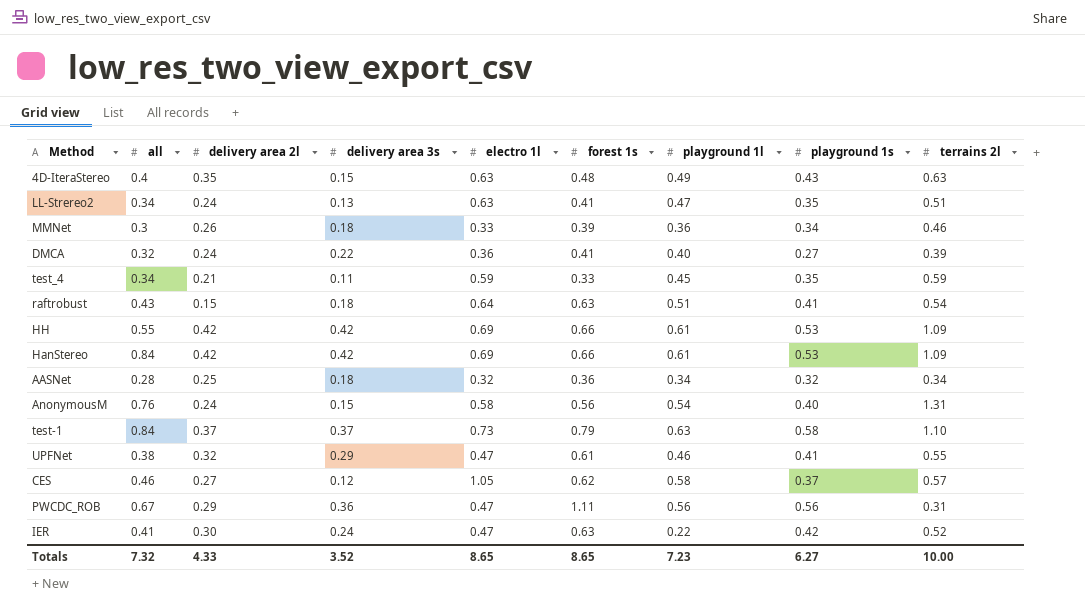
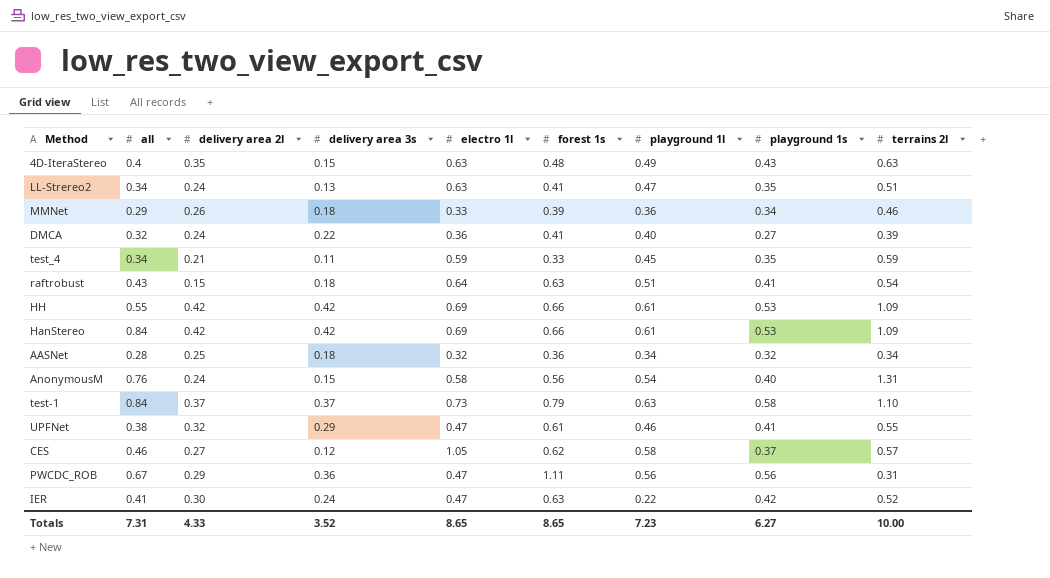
MMNet | all: 0.3 -> 0.29
Totals | all: 7.32 -> 7.31

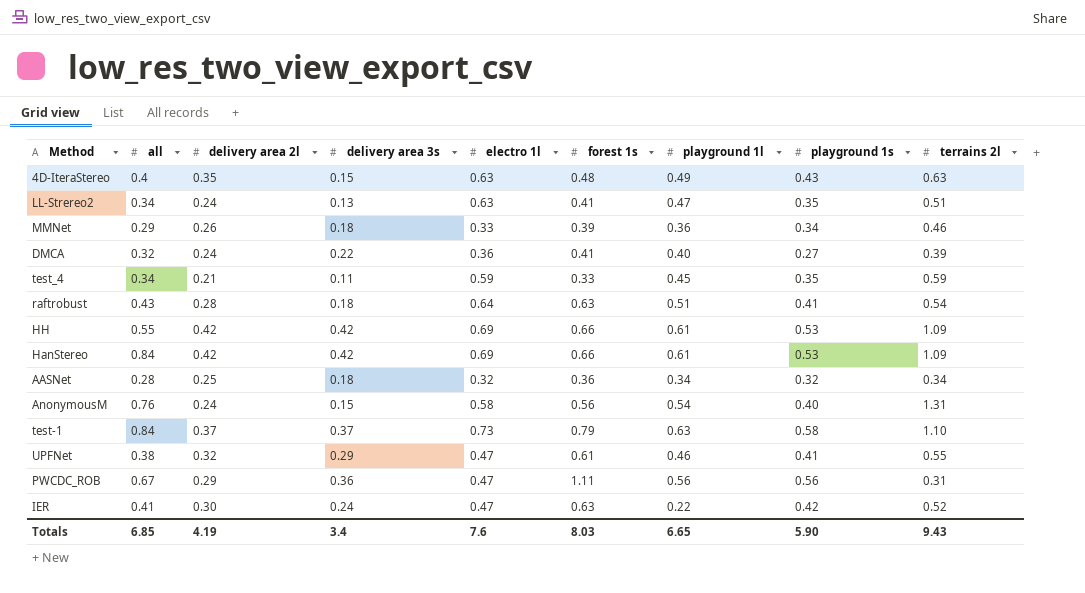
row CES: 0.46 | 0.27 | 0.12 | 1.05 | 0.62 | 0.58 | 0.37 | 0.57 -> none
raftrobust | delivery area 2l: 0.15 -> 0.28
Totals | all: 7.31 -> 6.85
Totals | delivery area 2l: 4.33 -> 4.19
Totals | delivery area 3s: 3.52 -> 3.4
Totals | electro 1l: 8.65 -> 7.6
Totals | forest 1s: 8.65 -> 8.03
Totals | playground 1l: 7.23 -> 6.65
Totals | playground 1s: 6.27 -> 5.90
Totals | terrains 2l: 10.00 -> 9.43

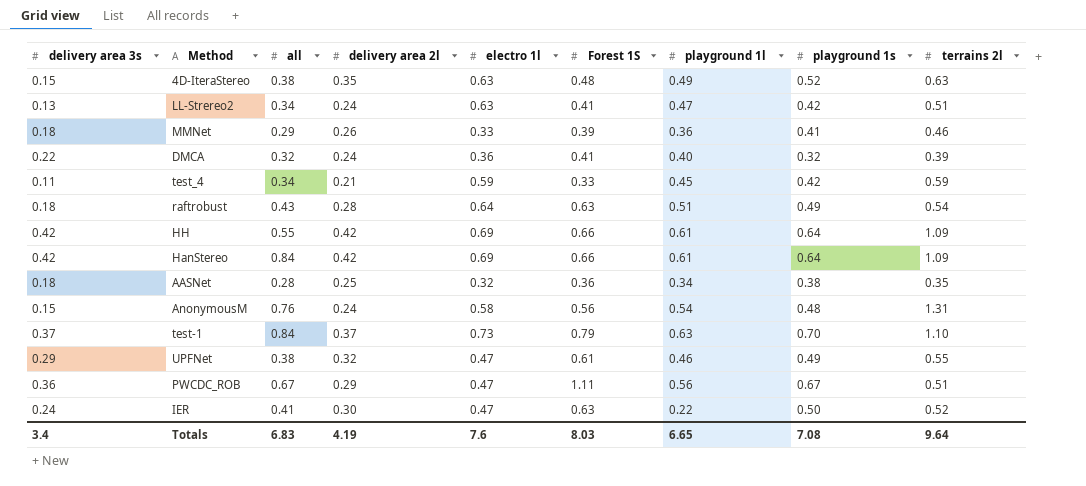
column delivery area 3s | position: 4 -> 1
column name: forest 1s -> Forest 1S
4D-IteraStereo | all: 0.4 -> 0.38
4D-IteraStereo | playground 1s: 0.43 -> 0.52
LL-Strereo2 | playground 1s: 0.35 -> 0.42
MMNet | playground 1s: 0.34 -> 0.41
DMCA | playground 1s: 0.27 -> 0.32
test_4 | playground 1s: 0.35 -> 0.42
raftrobust | playground 1s: 0.41 -> 0.49
HH | playground 1s: 0.53 -> 0.64
HanStereo | playground 1s: 0.53 -> 0.64
AASNet | playground 1s: 0.32 -> 0.38
AASNet | terrains 2l: 0.34 -> 0.35
AnonymousM | playground 1s: 0.40 -> 0.48
test-1 | playground 1s: 0.58 -> 0.70
UPFNet | playground 1s: 0.41 -> 0.49
PWCDC_ROB | playground 1s: 0.56 -> 0.67
PWCDC_ROB | terrains 2l: 0.31 -> 0.51
IER | playground 1s: 0.42 -> 0.50
Totals | all: 6.85 -> 6.83
Totals | playground 1s: 5.90 -> 7.08
Totals | terrains 2l: 9.43 -> 9.64

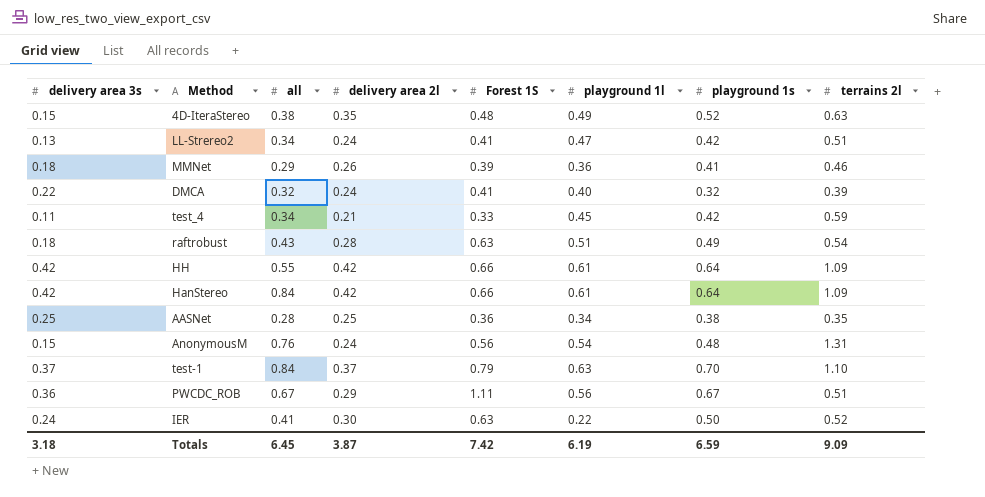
column electro 1l | position: 5 -> none
row UPFNet: 0.29 | 0.38 | 0.32 | 0.47 | 0.61 | 0.46 | 0.49 | 0.55 -> none
AASNet | delivery area 3s: 0.18 -> 0.25
Totals | delivery area 3s: 3.4 -> 3.18
Totals | all: 6.83 -> 6.45
Totals | delivery area 2l: 4.19 -> 3.87
Totals | Forest 1S: 8.03 -> 7.42
Totals | playground 1l: 6.65 -> 6.19
Totals | playground 1s: 7.08 -> 6.59
Totals | terrains 2l: 9.64 -> 9.09

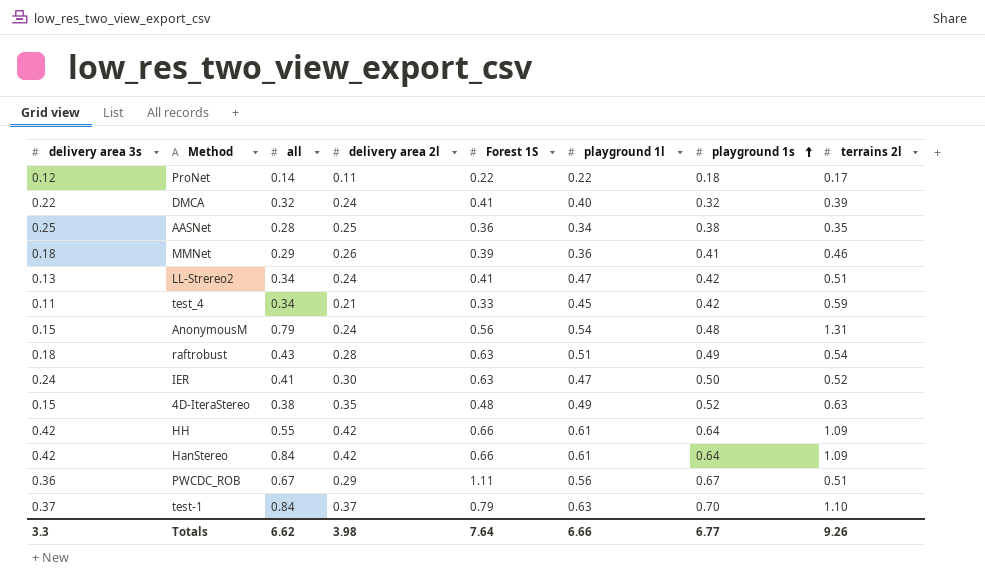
row order: none -> playground 1s ascending
row ProNet: none -> 0.12 | 0.14 | 0.11 | 0.22 | 0.22 | 0.18 | 0.17
AnonymousM | all: 0.76 -> 0.79
IER | playground 1l: 0.22 -> 0.47
Totals | delivery area 3s: 3.18 -> 3.3
Totals | all: 6.45 -> 6.62
Totals | delivery area 2l: 3.87 -> 3.98
Totals | Forest 1S: 7.42 -> 7.64
Totals | playground 1l: 6.19 -> 6.66
Totals | playground 1s: 6.59 -> 6.77
Totals | terrains 2l: 9.09 -> 9.26

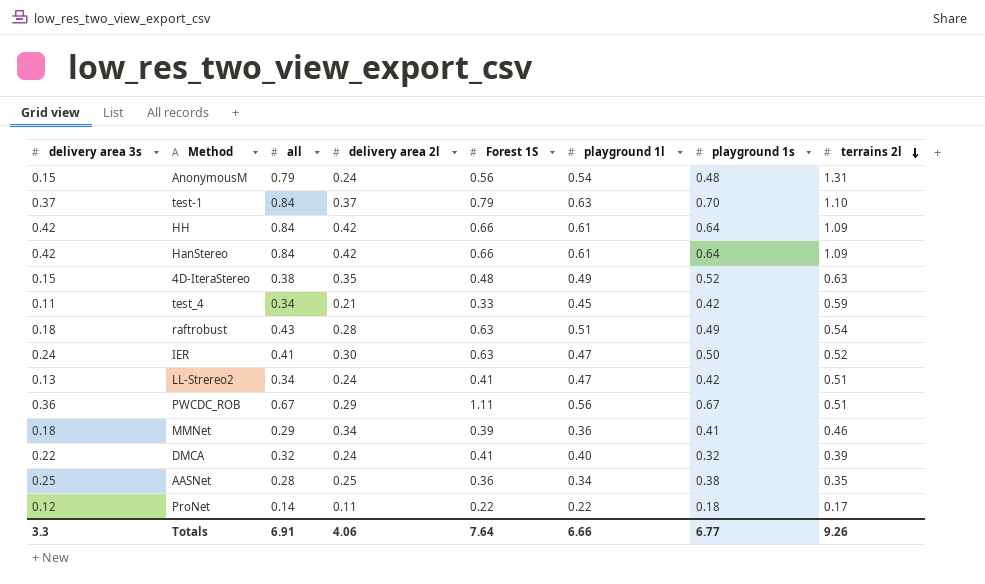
row order: playground 1s ascending -> terrains 2l descending
HH | all: 0.55 -> 0.84
MMNet | delivery area 2l: 0.26 -> 0.34
Totals | all: 6.62 -> 6.91
Totals | delivery area 2l: 3.98 -> 4.06

